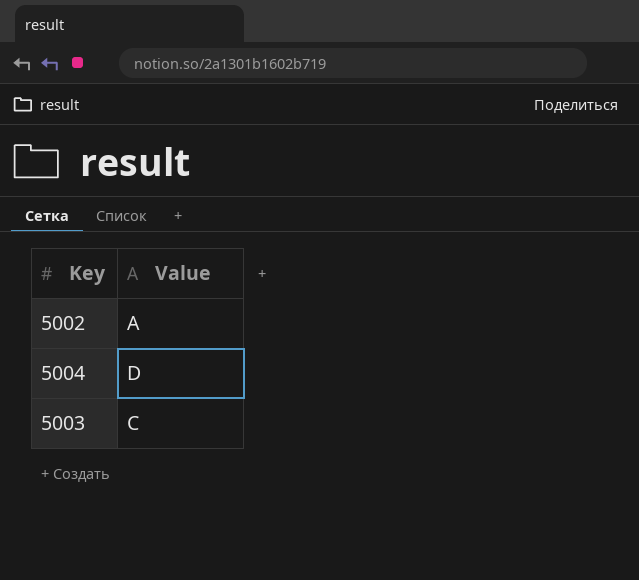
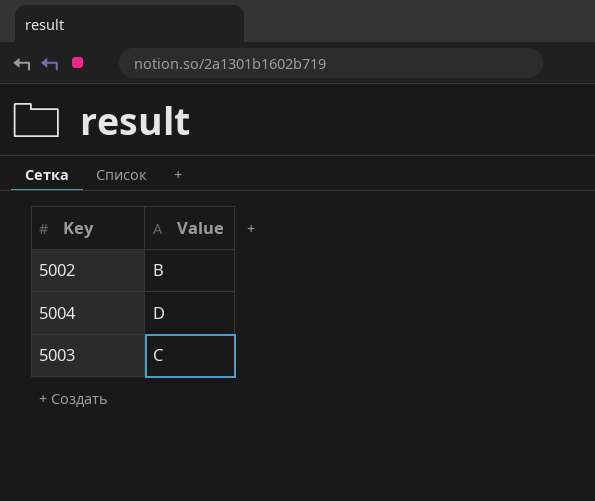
5002 | Value: A -> B

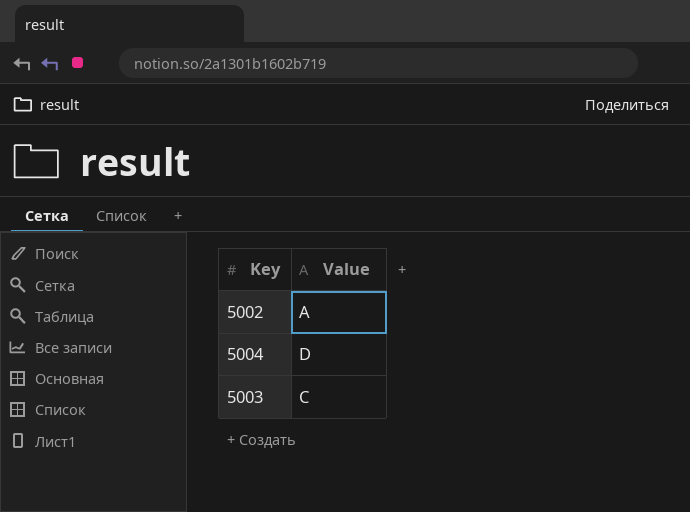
5002 | Value: B -> A

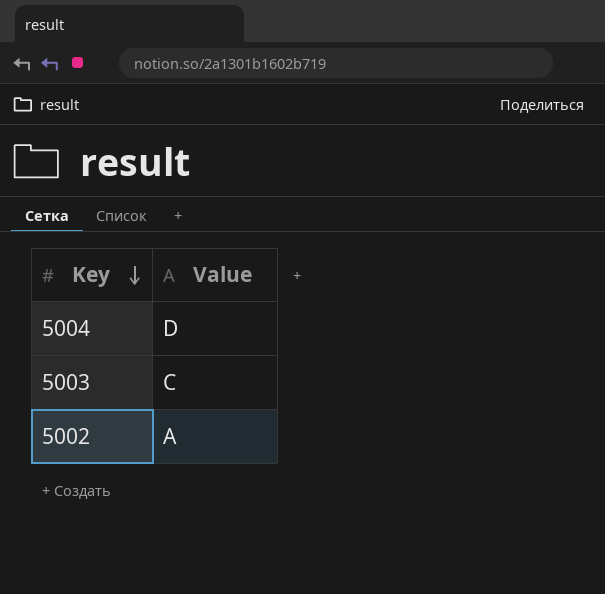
row order: none -> Key descending

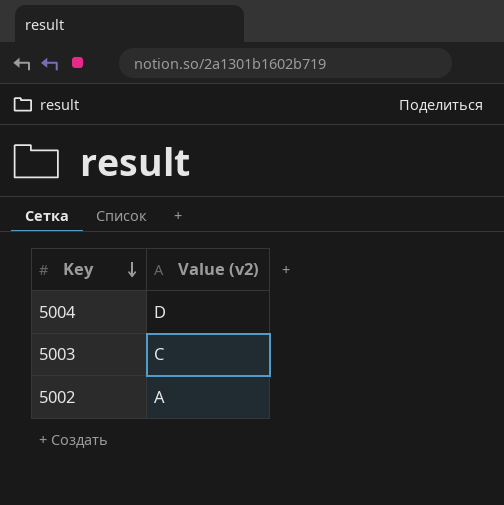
column name: Value -> Value (v2)

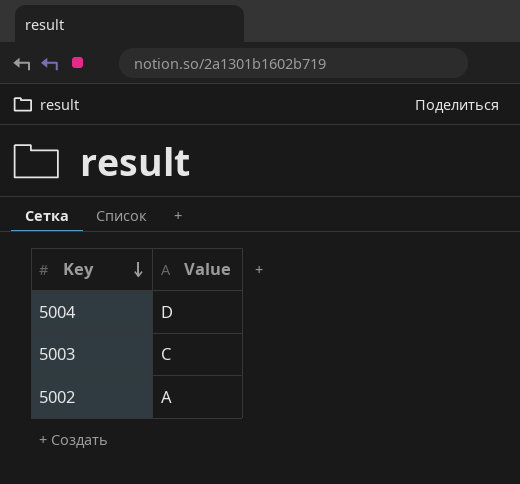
column name: Value (v2) -> Value

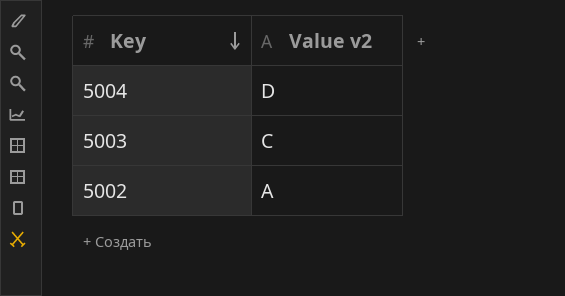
column name: Value -> Value v2

